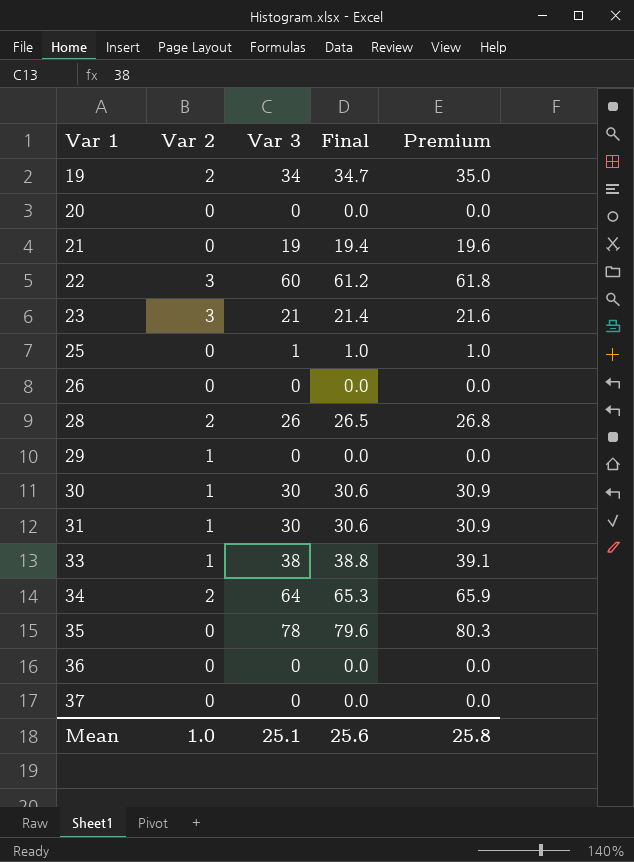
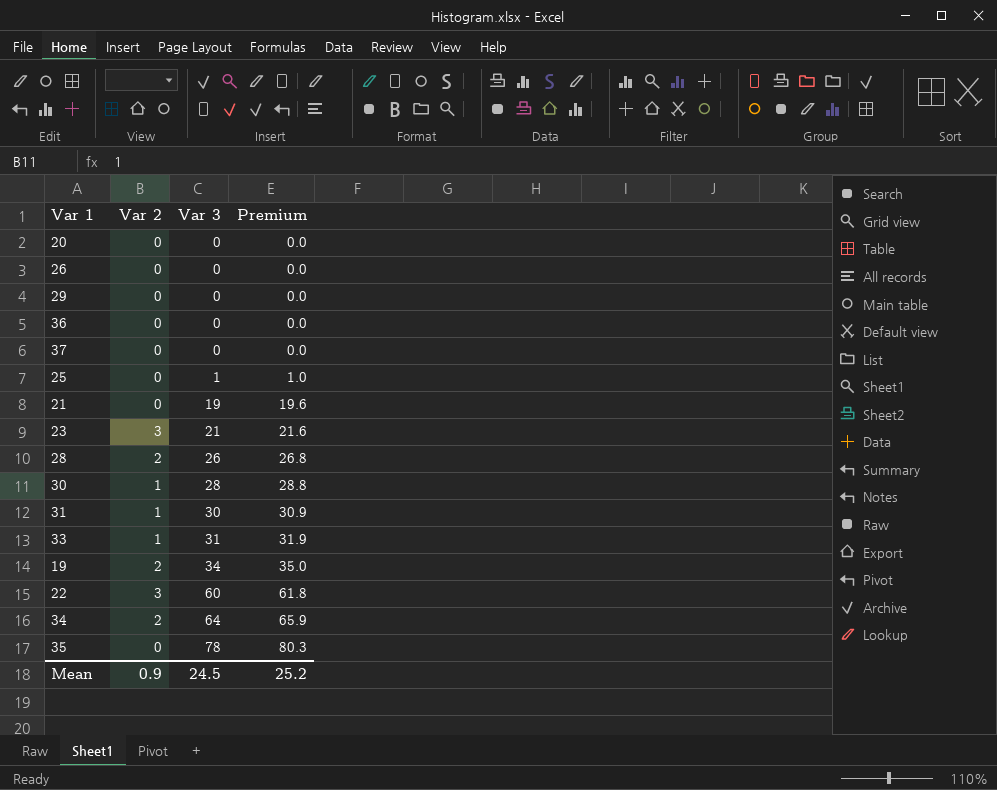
row order: Var 1 ascending -> Var 3 ascending
column Final | formula: [Var 3] * 1.02 -> none
29 | Var 2: 1 -> 0
30 | Var 3: 30 -> 28
30 | Premium: 30.9 -> 28.8
33 | Var 3: 38 -> 31
33 | Premium: 39.1 -> 31.9
Mean | Var 2: 1.0 -> 0.9
Mean | Var 3: 25.1 -> 24.5
Mean | Premium: 25.8 -> 25.2

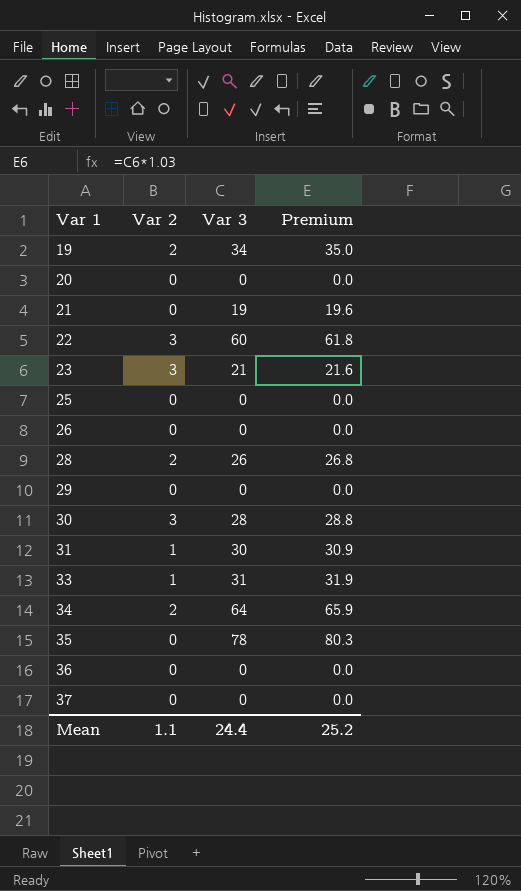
row order: Var 3 ascending -> Var 1 ascending
25 | Var 3: 1 -> 0
25 | Premium: 1.0 -> 0.0
30 | Var 2: 1 -> 3
Mean | Var 2: 0.9 -> 1.1
Mean | Var 3: 24.5 -> 24.4

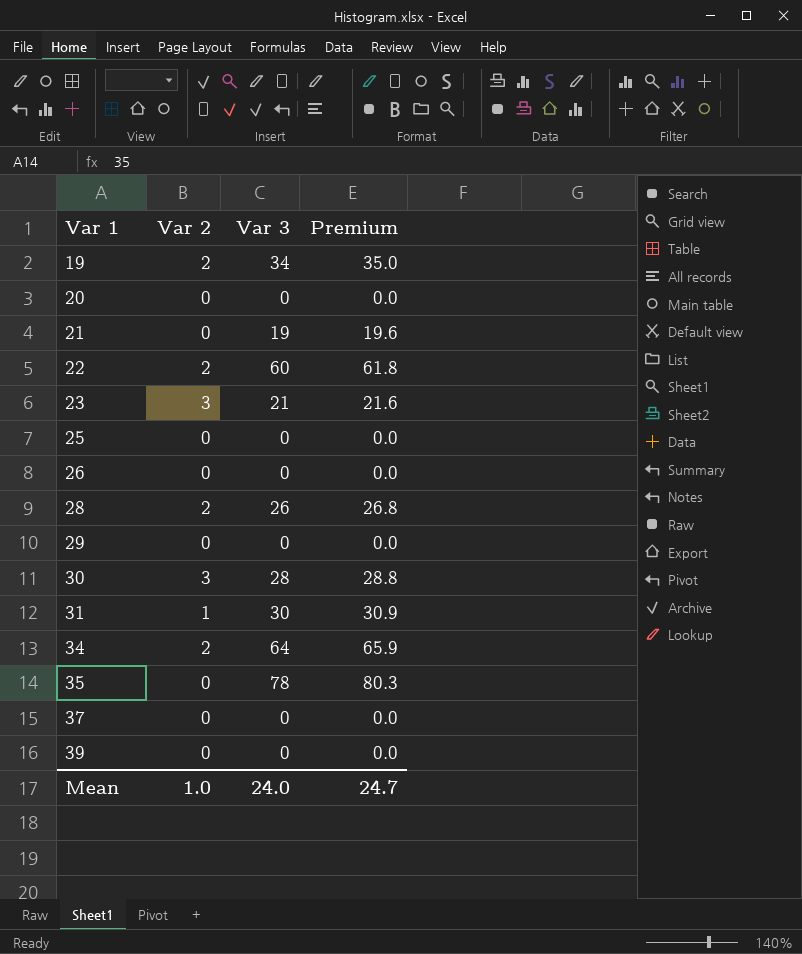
row 33: 1 | 31 | 31.9 -> none
row 36: 0 | 0 | 0.0 -> none
22 | Var 2: 3 -> 2
row 39: none -> 0 | 0 | 0.0
Mean | Var 2: 1.1 -> 1.0
Mean | Var 3: 24.4 -> 24.0
Mean | Premium: 25.2 -> 24.7

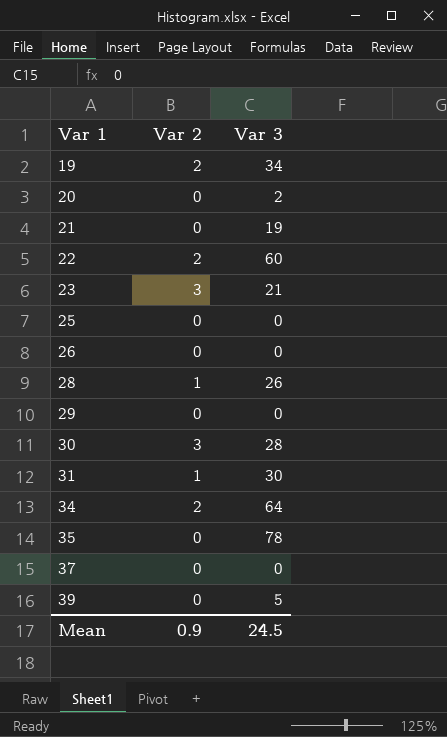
column Premium | formula: [Var 3] * 1.03 -> none
20 | Var 3: 0 -> 2
28 | Var 2: 2 -> 1
39 | Var 3: 0 -> 5
Mean | Var 2: 1.0 -> 0.9
Mean | Var 3: 24.0 -> 24.5

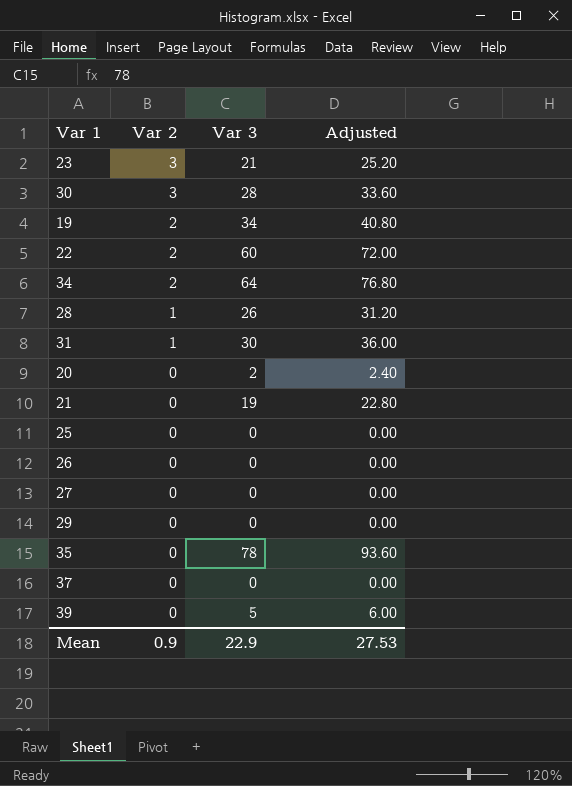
row order: Var 1 ascending -> Var 2 descending
column Adjusted | formula: none -> [Var 3] * 1.2
row 27: none -> 0 | 0 | 0.00
Mean | Var 3: 24.5 -> 22.9

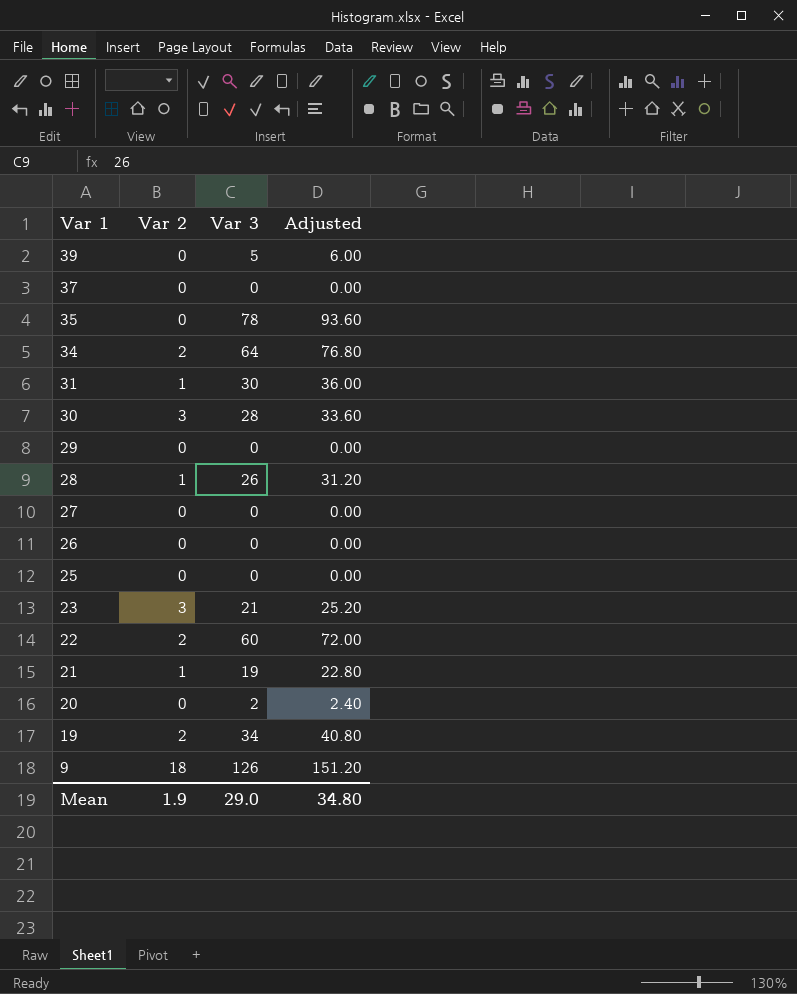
row order: Var 2 descending -> Var 1 descending
21 | Var 2: 0 -> 1
row 9: none -> 18 | 126 | 151.20
Mean | Var 2: 0.9 -> 1.9
Mean | Var 3: 22.9 -> 29.0
Mean | Adjusted: 27.53 -> 34.80

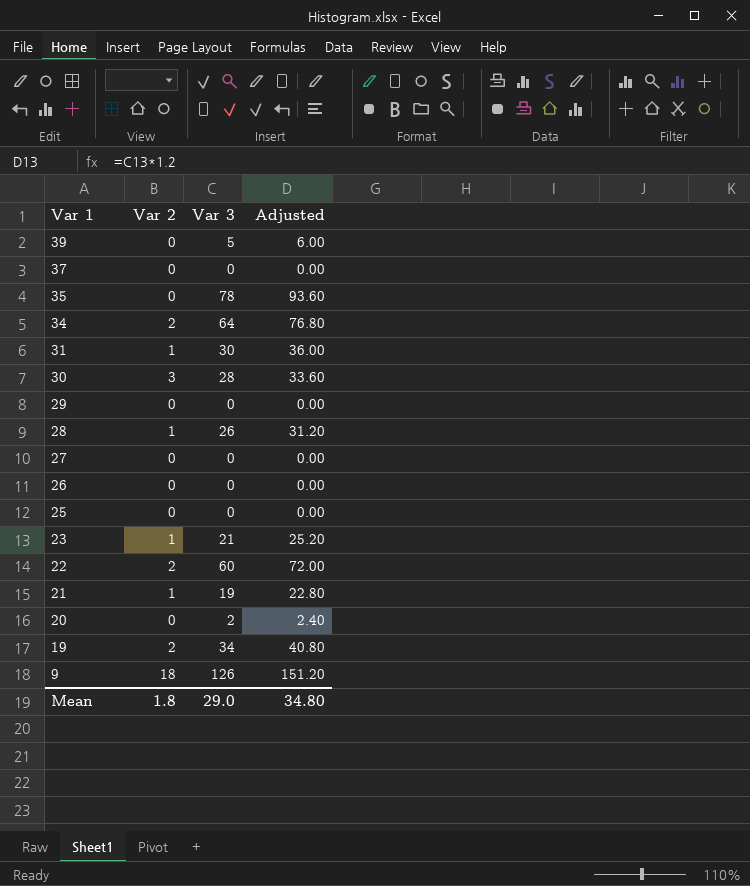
23 | Var 2: 3 -> 1
Mean | Var 2: 1.9 -> 1.8

